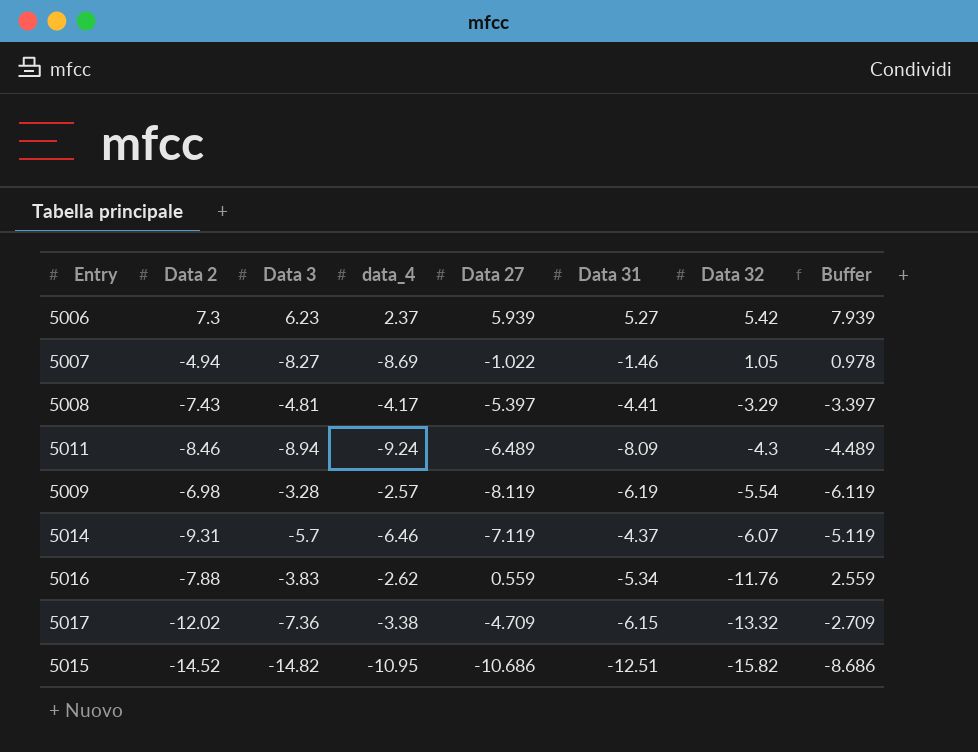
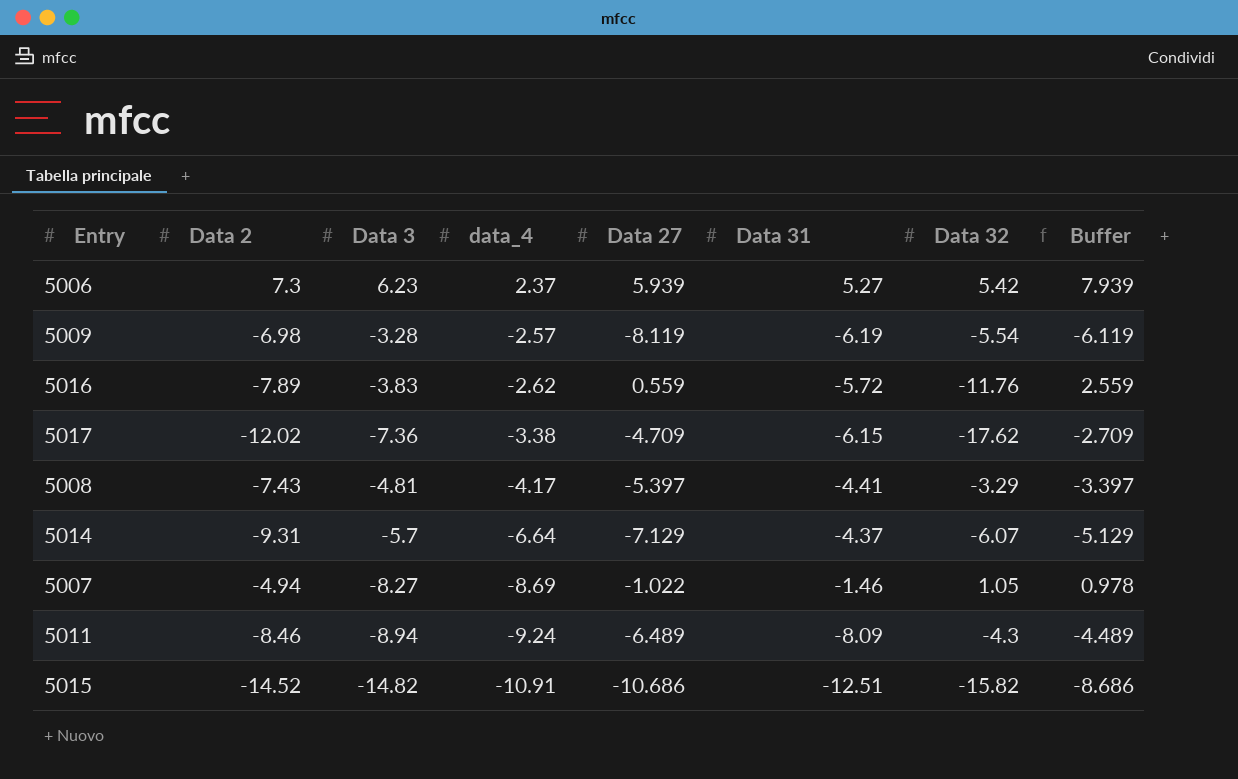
row order: Data 32 descending -> data_4 descending
5016 | Data 2: -7.88 -> -7.89
5016 | Data 31: -5.34 -> -5.72
5017 | Data 32: -13.32 -> -17.62
5014 | data_4: -6.46 -> -6.64
5014 | Data 27: -7.119 -> -7.129
5014 | Buffer: -5.119 -> -5.129
5015 | data_4: -10.95 -> -10.91

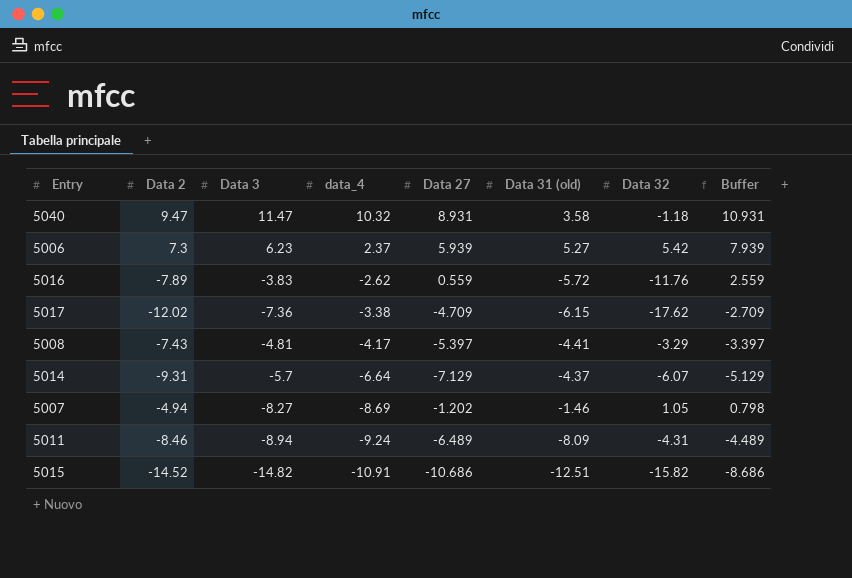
column name: Data 31 -> Data 31 (old)
row 5009: -6.98 | -3.28 | -2.57 | -8.119 | -6.19 | -5.54 | -6.119 -> none
row 5040: none -> 9.47 | 11.47 | 10.32 | 8.931 | 3.58 | -1.18 | 10.931
5007 | Data 27: -1.022 -> -1.202
5007 | Buffer: 0.978 -> 0.798
5011 | Data 32: -4.3 -> -4.31

